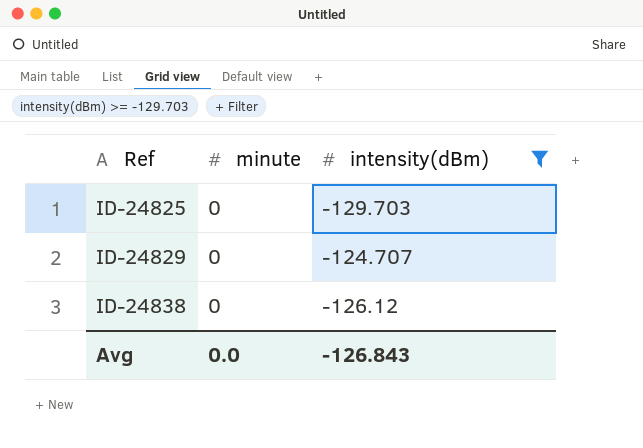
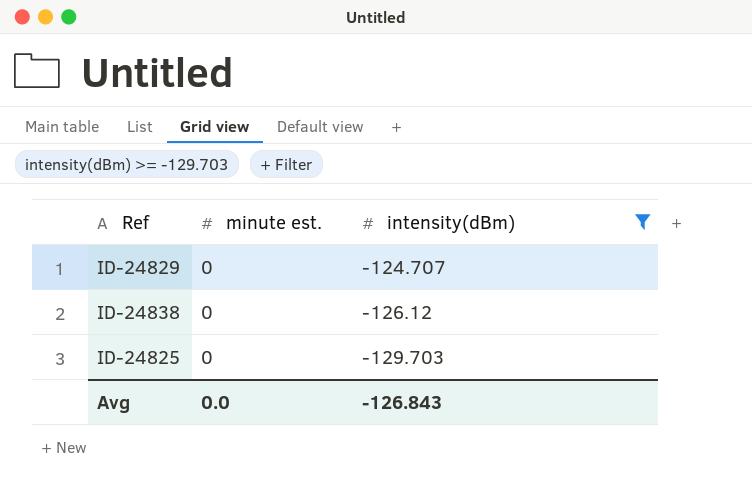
row order: Ref ascending -> intensity(dBm) descending
column name: minute -> minute est.

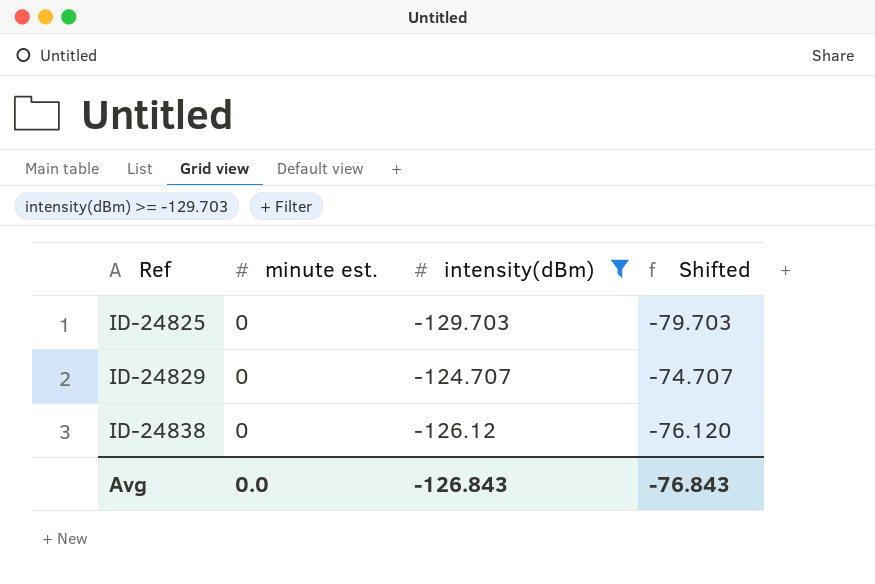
row order: intensity(dBm) descending -> Ref ascending
column Shifted | formula: none -> [intensity(dBm)] + 50

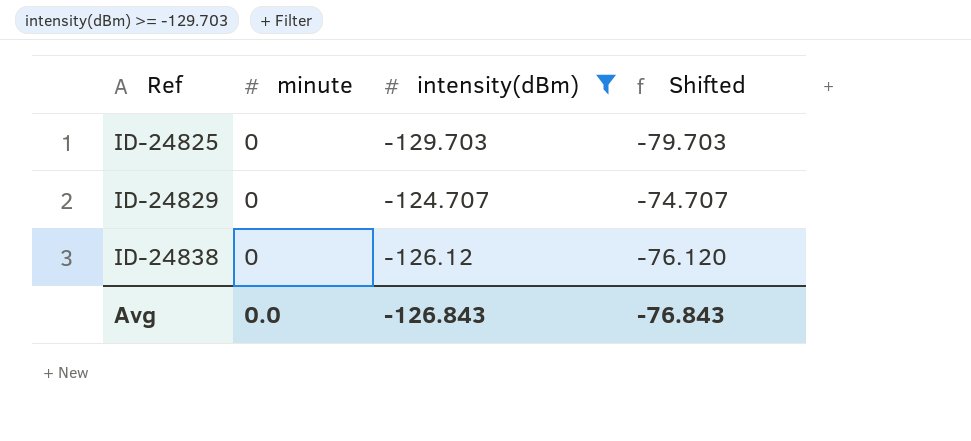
column name: minute est. -> minute

